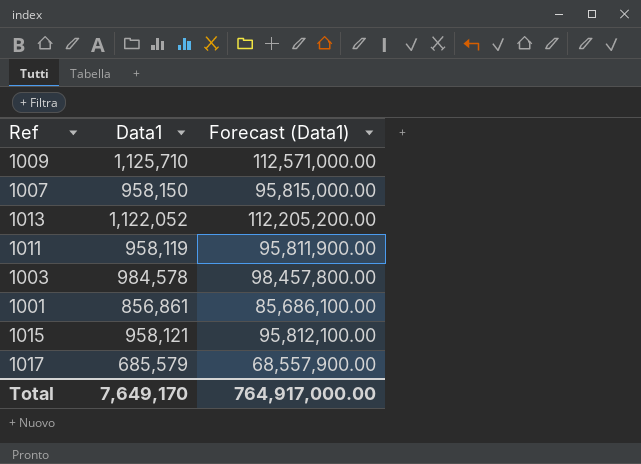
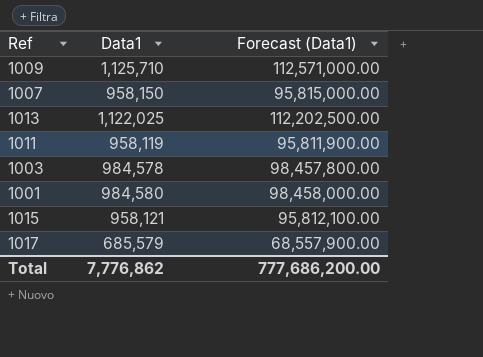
1013 | Data1: 1,122,052 -> 1,122,025
1013 | Forecast (Data1): 112,205,200.00 -> 112,202,500.00
1001 | Data1: 856,861 -> 984,580
1001 | Forecast (Data1): 85,686,100.00 -> 98,458,000.00
Total | Data1: 7,649,170 -> 7,776,862
Total | Forecast (Data1): 764,917,000.00 -> 777,686,200.00

